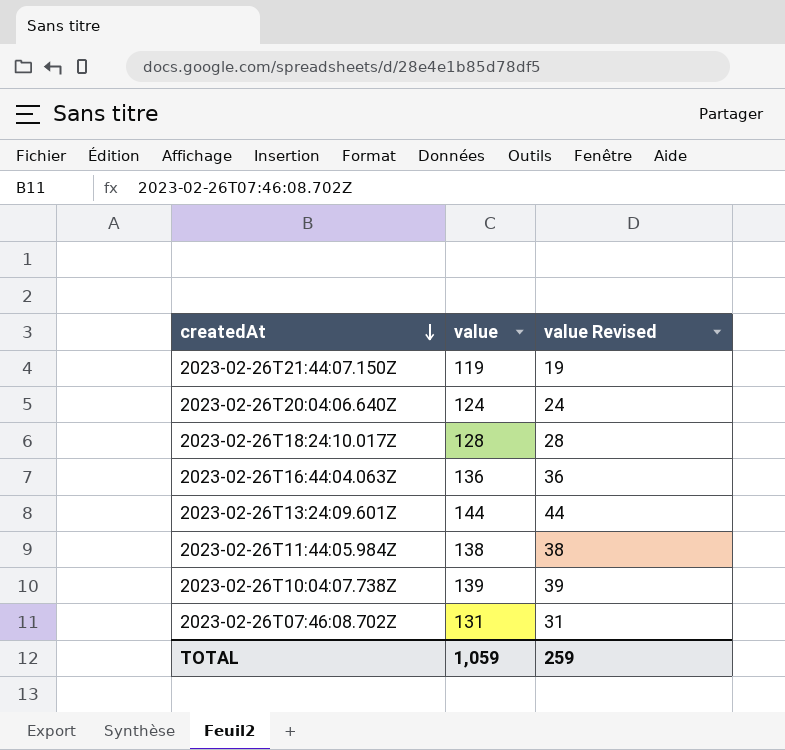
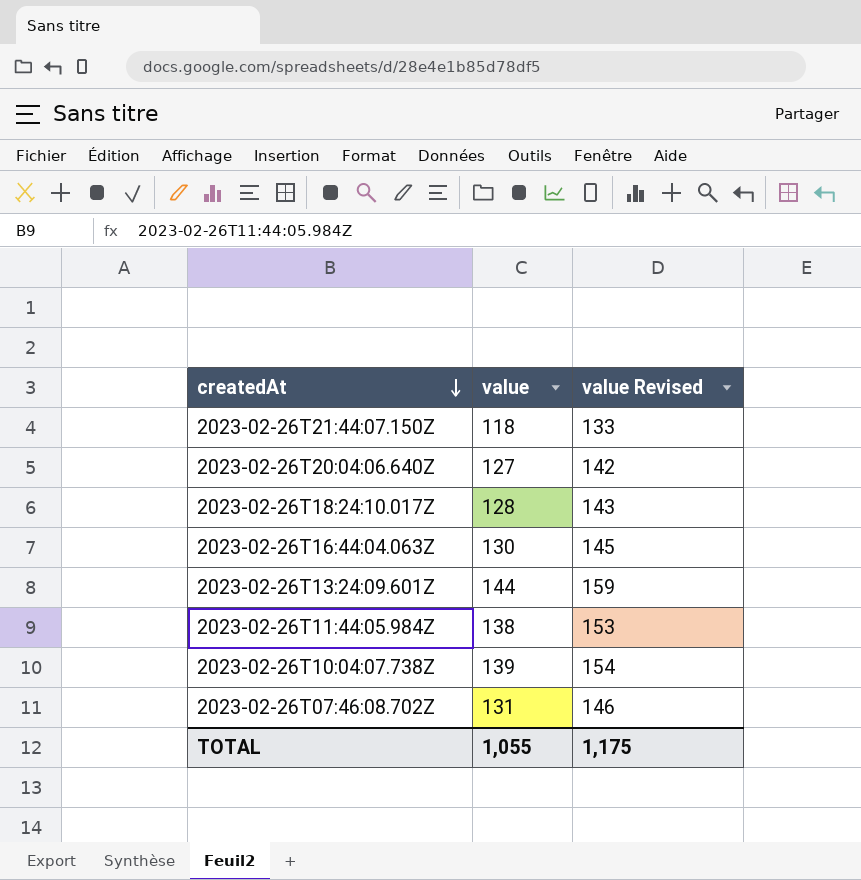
column value Revised | formula: [value] - 100 -> [value] + 15
2023-02-26T21:44:07.150Z | value: 119 -> 118
2023-02-26T20:04:06.640Z | value: 124 -> 127
2023-02-26T16:44:04.063Z | value: 136 -> 130
TOTAL | value: 1,059 -> 1,055
TOTAL | value Revised: 259 -> 1,175

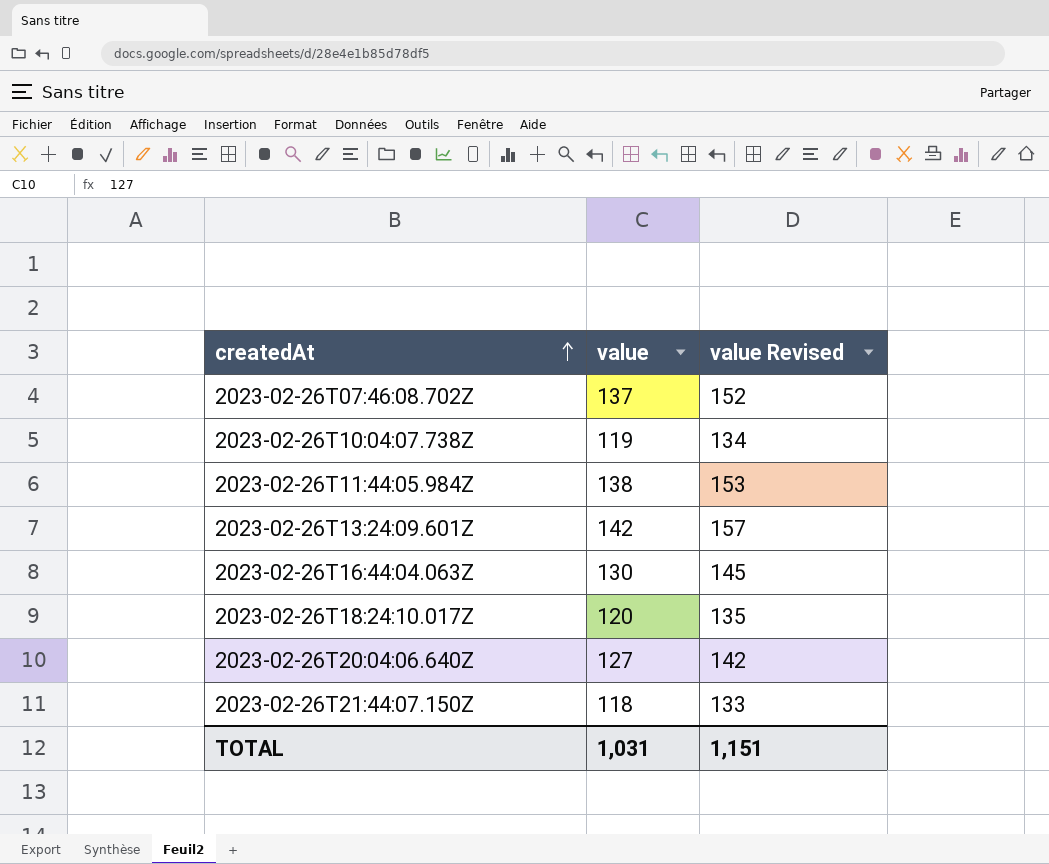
row order: createdAt descending -> createdAt ascending
2023-02-26T07:46:08.702Z | value: 131 -> 137
2023-02-26T07:46:08.702Z | value Revised: 146 -> 152
2023-02-26T10:04:07.738Z | value: 139 -> 119
2023-02-26T10:04:07.738Z | value Revised: 154 -> 134
2023-02-26T13:24:09.601Z | value: 144 -> 142
2023-02-26T13:24:09.601Z | value Revised: 159 -> 157
2023-02-26T18:24:10.017Z | value: 128 -> 120
2023-02-26T18:24:10.017Z | value Revised: 143 -> 135
TOTAL | value: 1,055 -> 1,031
TOTAL | value Revised: 1,175 -> 1,151

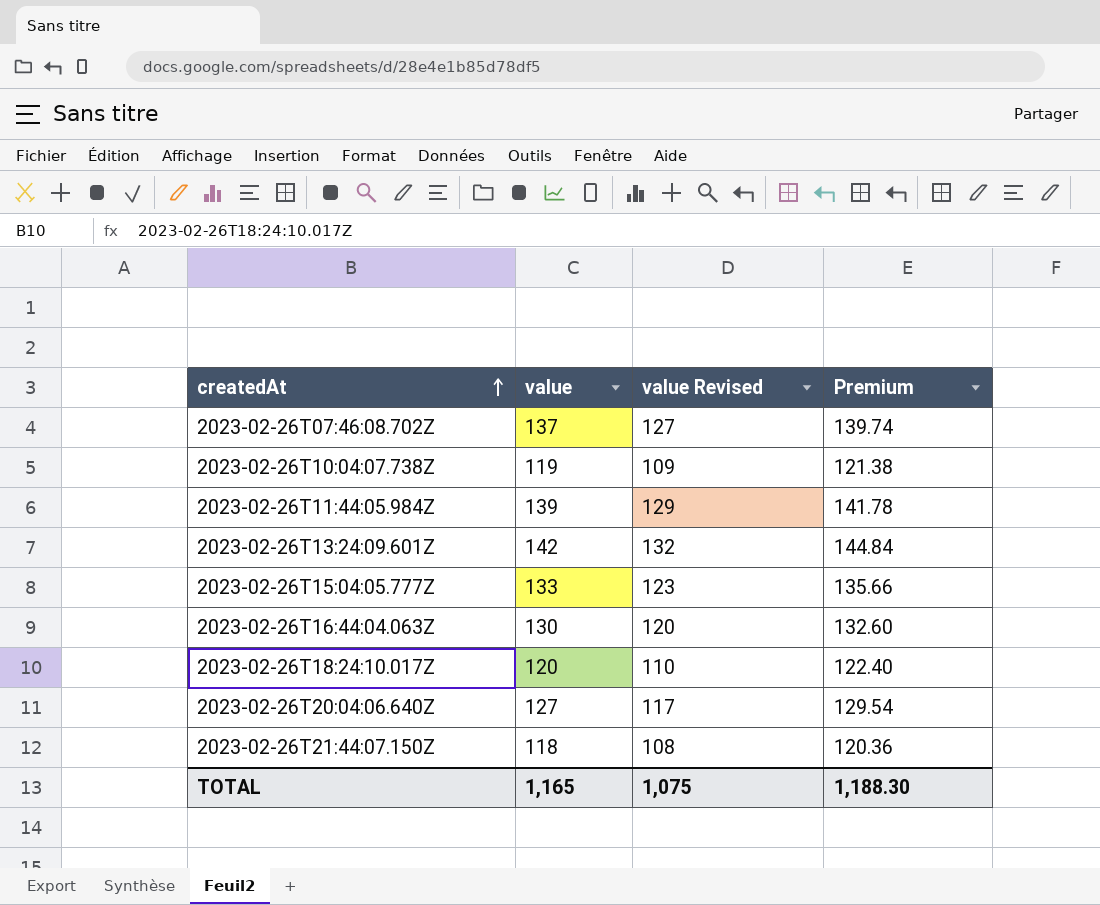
column value Revised | formula: [value] + 15 -> [value] - 10
column Premium | formula: none -> [value] * 1.02
2023-02-26T11:44:05.984Z | value: 138 -> 139
row 2023-02-26T15:04:05.777Z: none -> 133 | 123 | 135.66
TOTAL | value: 1,031 -> 1,165
TOTAL | value Revised: 1,151 -> 1,075

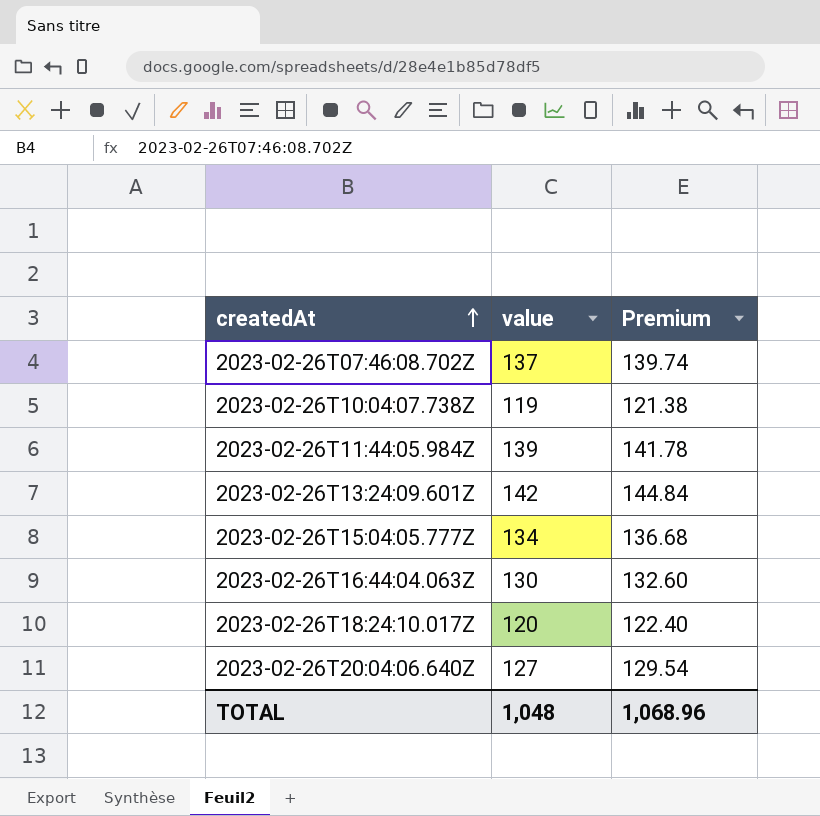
column value Revised | formula: [value] - 10 -> none
row 2023-02-26T21:44:07.150Z: 118 | 108 | 120.36 -> none
2023-02-26T15:04:05.777Z | value: 133 -> 134
2023-02-26T15:04:05.777Z | Premium: 135.66 -> 136.68
TOTAL | value: 1,165 -> 1,048
TOTAL | Premium: 1,188.30 -> 1,068.96

